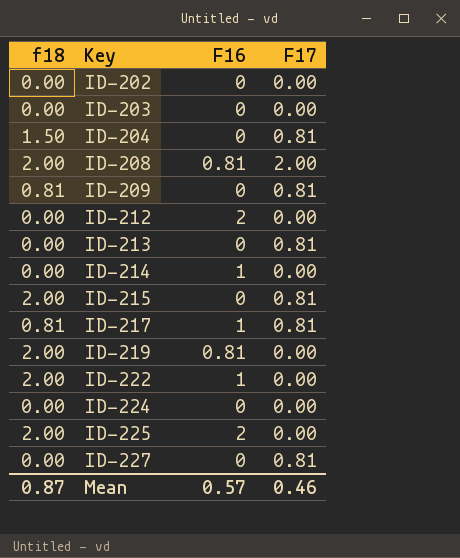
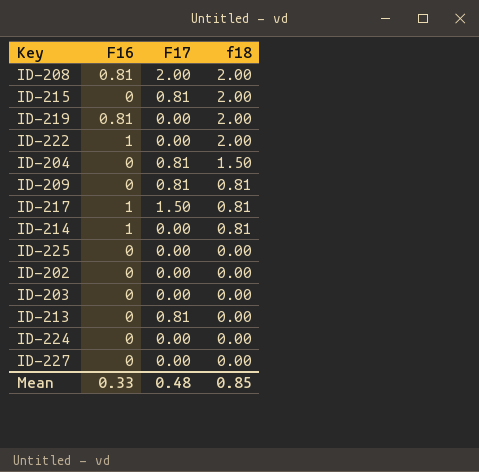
row order: Key ascending -> f18 descending
column f18 | position: 1 -> 4
row ID-212: 0.00 | 2 | 0.00 -> none
ID-217 | F17: 0.81 -> 1.50
ID-214 | f18: 0.00 -> 0.81
ID-225 | F16: 2 -> 0
ID-225 | f18: 2.00 -> 0.00
ID-227 | F17: 0.81 -> 0.00
Mean | F16: 0.57 -> 0.33
Mean | F17: 0.46 -> 0.48
Mean | f18: 0.87 -> 0.85

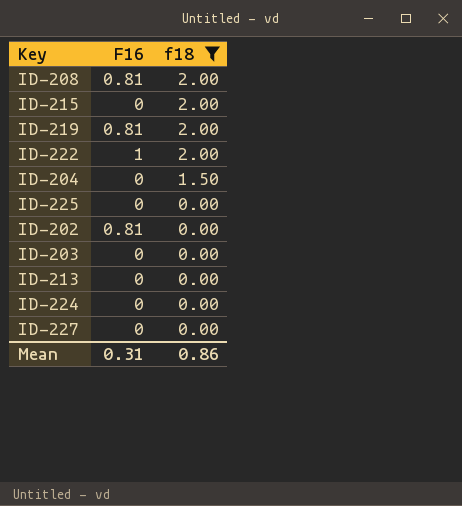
filter: none -> f18 != 0.81
column F17 | position: 3 -> none
ID-202 | F16: 0 -> 0.81
Mean | F16: 0.33 -> 0.31
Mean | f18: 0.85 -> 0.86

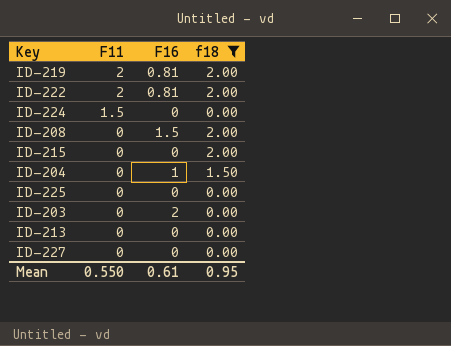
row order: f18 descending -> F11 descending
column F11 | position: none -> 2
row ID-202: 0.81 | 0.00 -> none
ID-222 | F16: 1 -> 0.81
ID-208 | F16: 0.81 -> 1.5
ID-204 | F16: 0 -> 1
ID-203 | F16: 0 -> 2
Mean | F16: 0.31 -> 0.61
Mean | f18: 0.86 -> 0.95

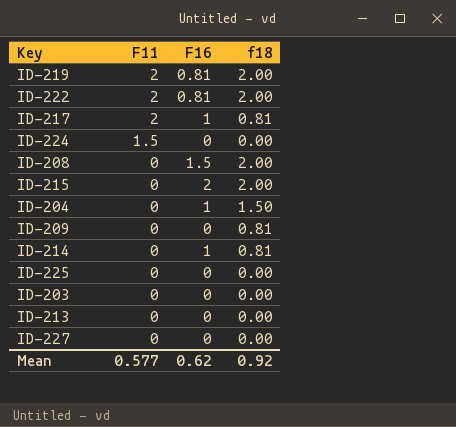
filter: f18 != 0.81 -> none
ID-215 | F16: 0 -> 2
ID-203 | F16: 2 -> 0
Mean | F11: 0.550 -> 0.577
Mean | F16: 0.61 -> 0.62
Mean | f18: 0.95 -> 0.92

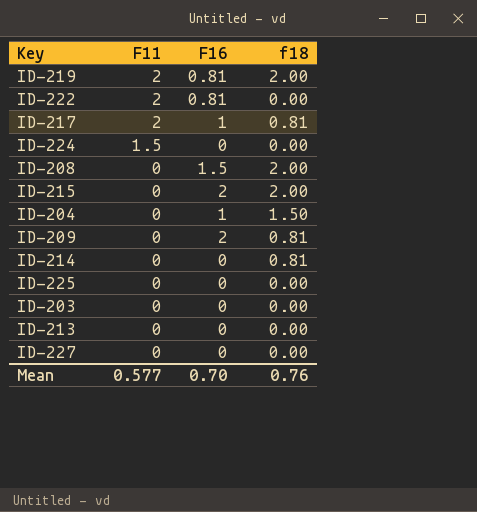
ID-222 | f18: 2.00 -> 0.00
ID-209 | F16: 0 -> 2
ID-214 | F16: 1 -> 0
Mean | F16: 0.62 -> 0.70
Mean | f18: 0.92 -> 0.76

